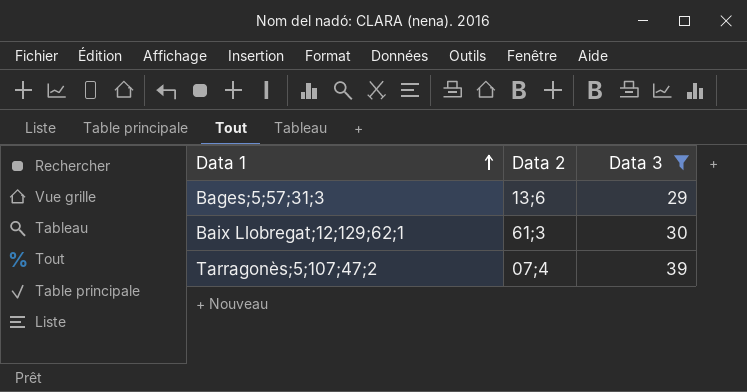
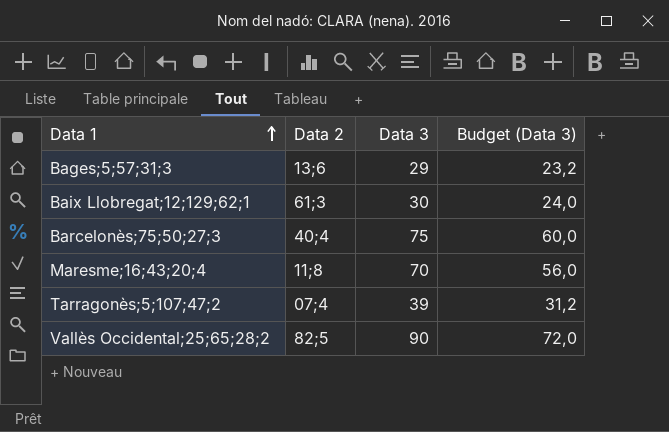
filter: Data 3 <= 39 -> none
column Budget (Data 3) | formula: none -> [Data 3] * 0,8

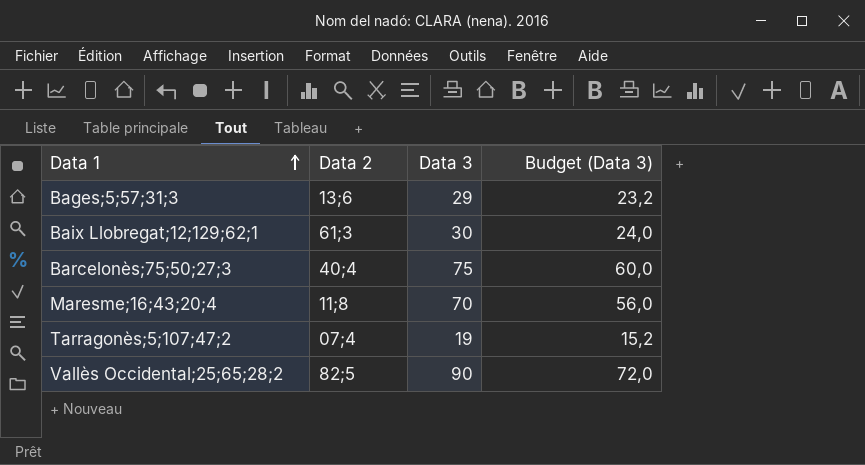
Tarragonès;5;107;47;2 | Data 3: 39 -> 19
Tarragonès;5;107;47;2 | Budget (Data 3): 31,2 -> 15,2

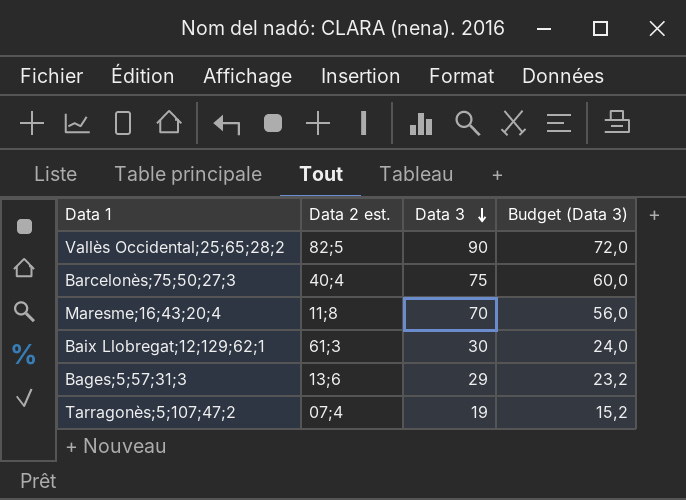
row order: Data 1 ascending -> Data 3 descending
column name: Data 2 -> Data 2 est.

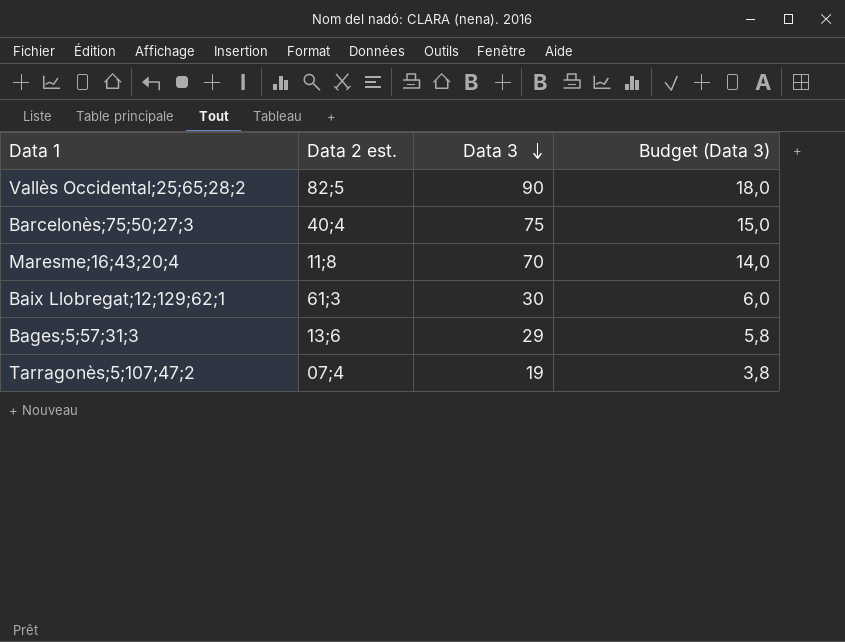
column Budget (Data 3) | formula: [Data 3] * 0,8 -> [Data 3] * 0,2

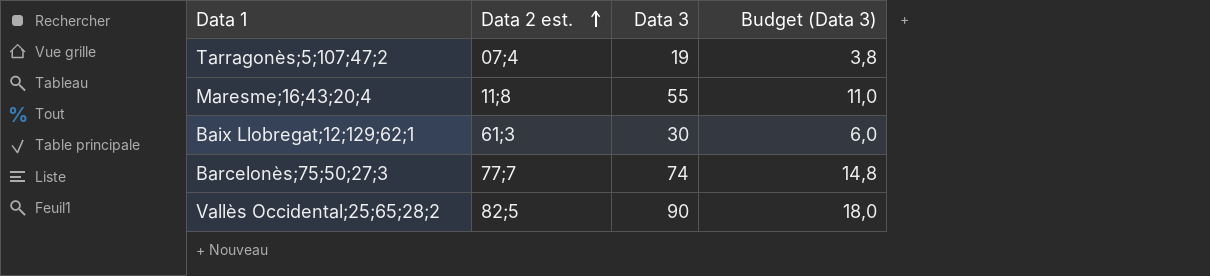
row order: Data 3 descending -> Data 2 est. ascending
row Bages;5;57;31;3: 13;6 | 29 | 5,8 -> none
Maresme;16;43;20;4 | Data 3: 70 -> 55
Maresme;16;43;20;4 | Budget (Data 3): 14,0 -> 11,0
Barcelonès;75;50;27;3 | Data 2 est.: 40;4 -> 77;7
Barcelonès;75;50;27;3 | Data 3: 75 -> 74
Barcelonès;75;50;27;3 | Budget (Data 3): 15,0 -> 14,8

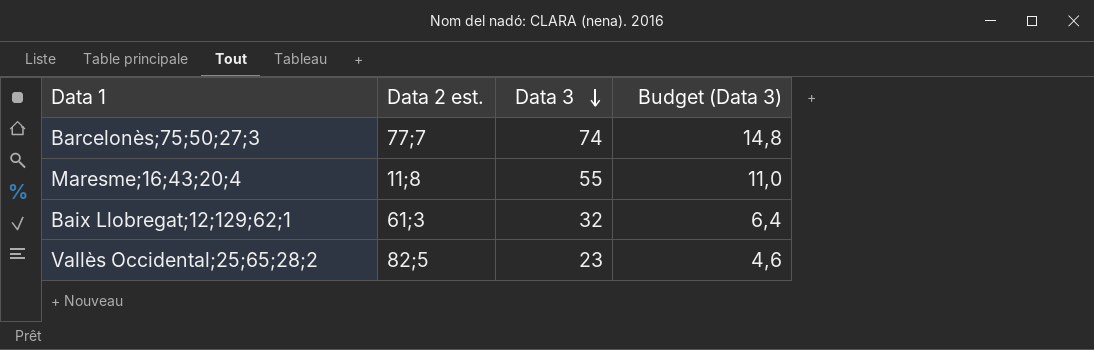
row order: Data 2 est. ascending -> Data 3 descending
row Tarragonès;5;107;47;2: 07;4 | 19 | 3,8 -> none
Baix Llobregat;12;129;62;1 | Data 3: 30 -> 32
Baix Llobregat;12;129;62;1 | Budget (Data 3): 6,0 -> 6,4
Vallès Occidental;25;65;28;2 | Data 3: 90 -> 23
Vallès Occidental;25;65;28;2 | Budget (Data 3): 18,0 -> 4,6

